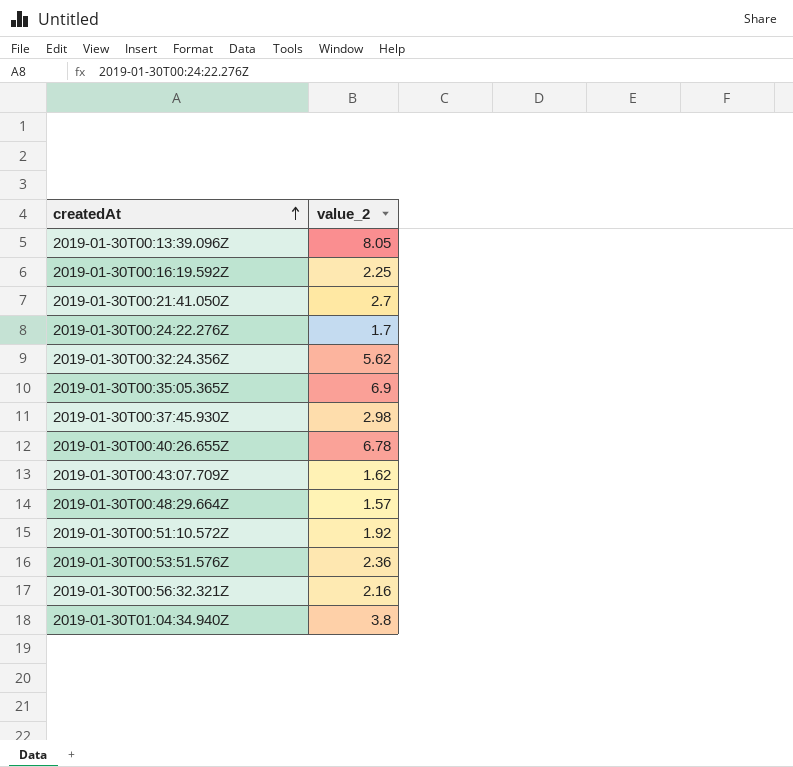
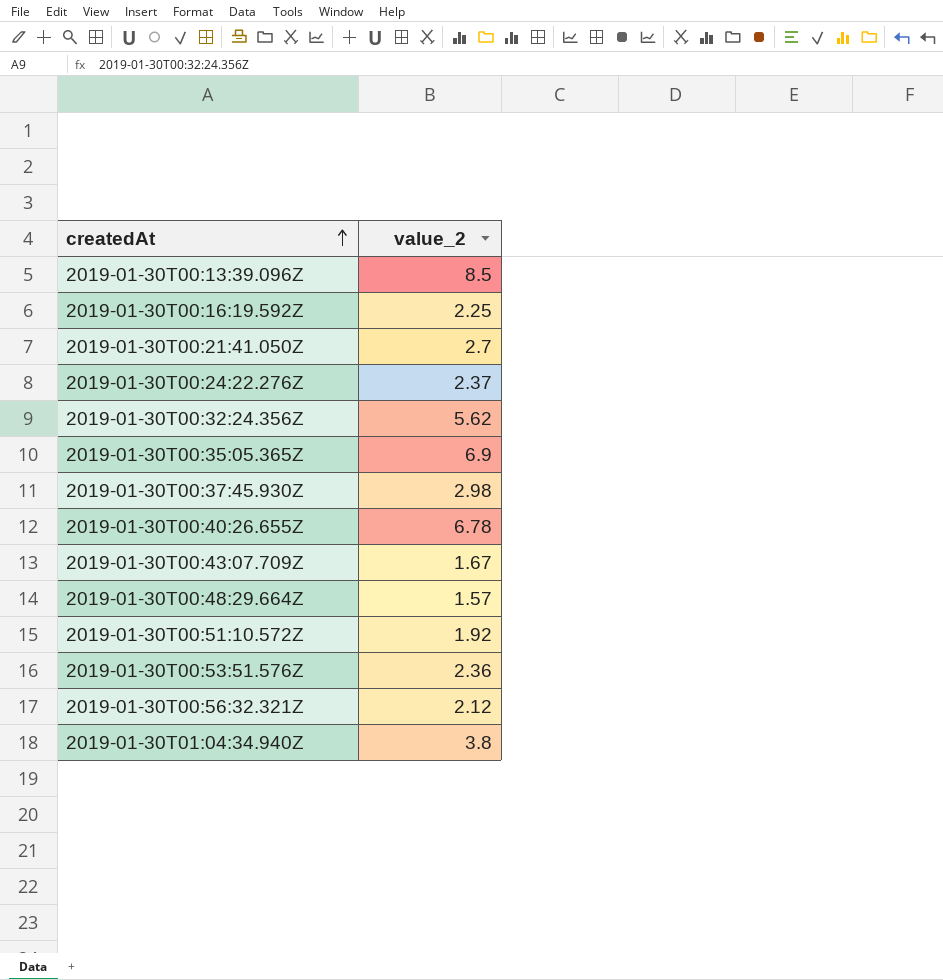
2019-01-30T00:13:39.096Z | value_2: 8.05 -> 8.5
2019-01-30T00:24:22.276Z | value_2: 1.7 -> 2.37
2019-01-30T00:43:07.709Z | value_2: 1.62 -> 1.67
2019-01-30T00:56:32.321Z | value_2: 2.16 -> 2.12

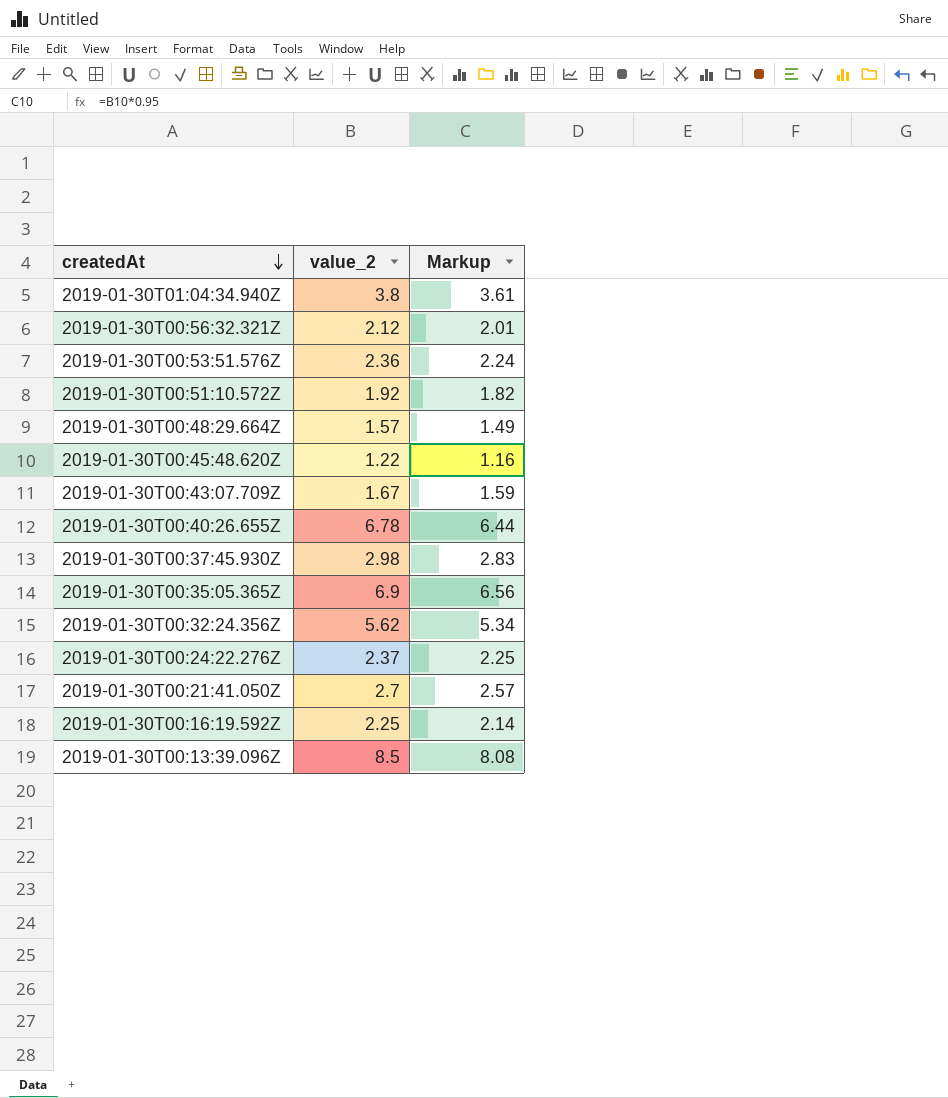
row order: createdAt ascending -> createdAt descending
column Markup | formula: none -> [value_2] * 0.95
row 2019-01-30T00:45:48.620Z: none -> 1.22 | 1.16

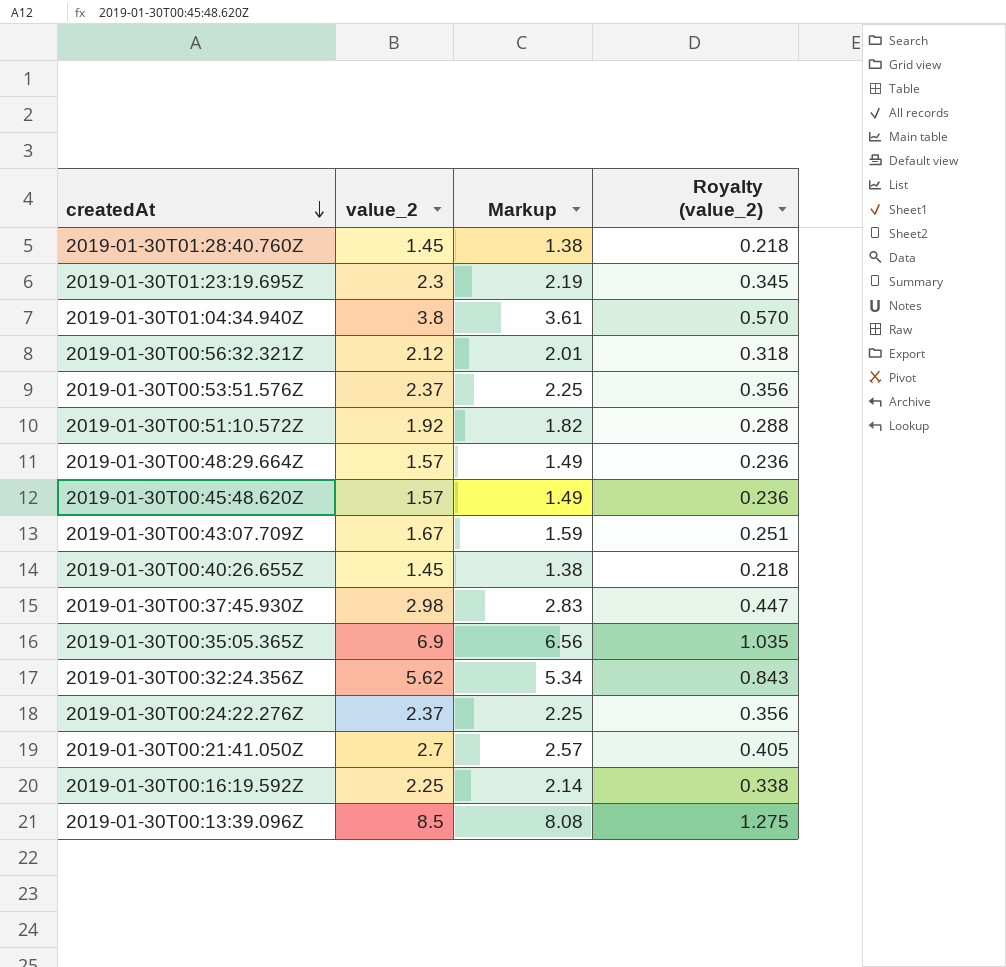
column Royalty (value_2) | formula: none -> [value_2] * 0.15
row 2019-01-30T01:28:40.760Z: none -> 1.45 | 1.38 | 0.218
row 2019-01-30T01:23:19.695Z: none -> 2.3 | 2.19 | 0.345
2019-01-30T00:53:51.576Z | value_2: 2.36 -> 2.37
2019-01-30T00:53:51.576Z | Markup: 2.24 -> 2.25
2019-01-30T00:45:48.620Z | value_2: 1.22 -> 1.57
2019-01-30T00:45:48.620Z | Markup: 1.16 -> 1.49
2019-01-30T00:40:26.655Z | value_2: 6.78 -> 1.45
2019-01-30T00:40:26.655Z | Markup: 6.44 -> 1.38

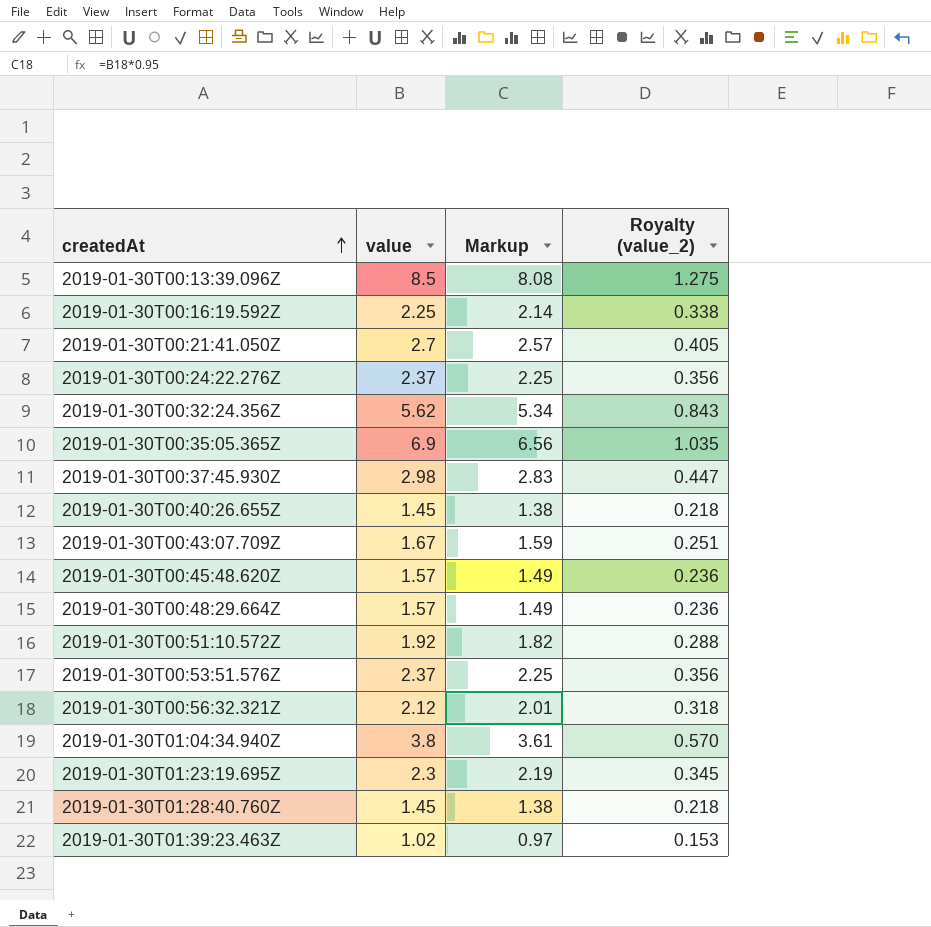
row order: createdAt descending -> createdAt ascending
column name: value_2 -> value
row 2019-01-30T01:39:23.463Z: none -> 1.02 | 0.97 | 0.153

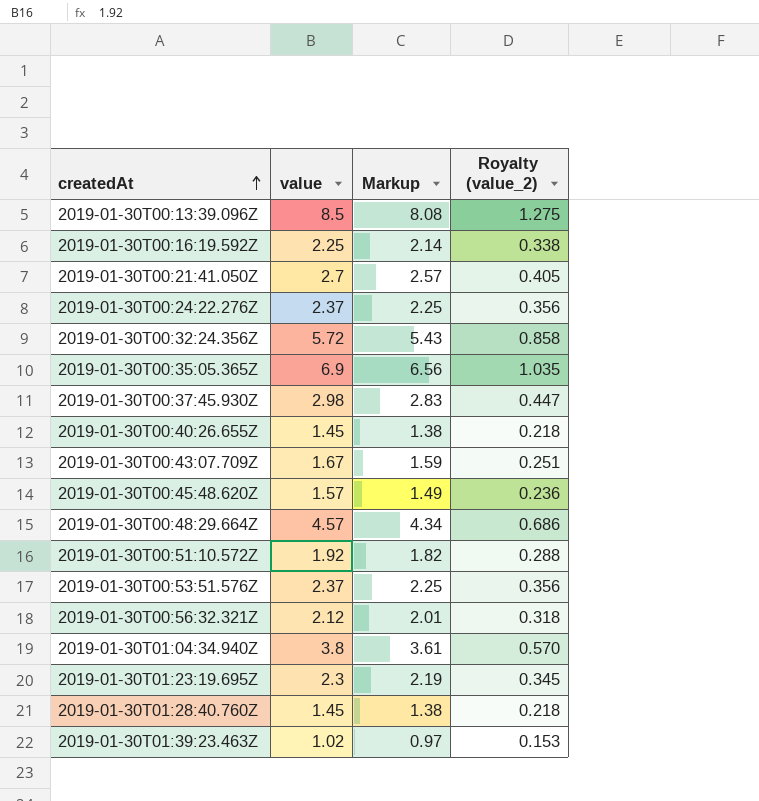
2019-01-30T00:32:24.356Z | value: 5.62 -> 5.72
2019-01-30T00:32:24.356Z | Markup: 5.34 -> 5.43
2019-01-30T00:32:24.356Z | Royalty (value_2): 0.843 -> 0.858
2019-01-30T00:48:29.664Z | value: 1.57 -> 4.57
2019-01-30T00:48:29.664Z | Markup: 1.49 -> 4.34
2019-01-30T00:48:29.664Z | Royalty (value_2): 0.236 -> 0.686

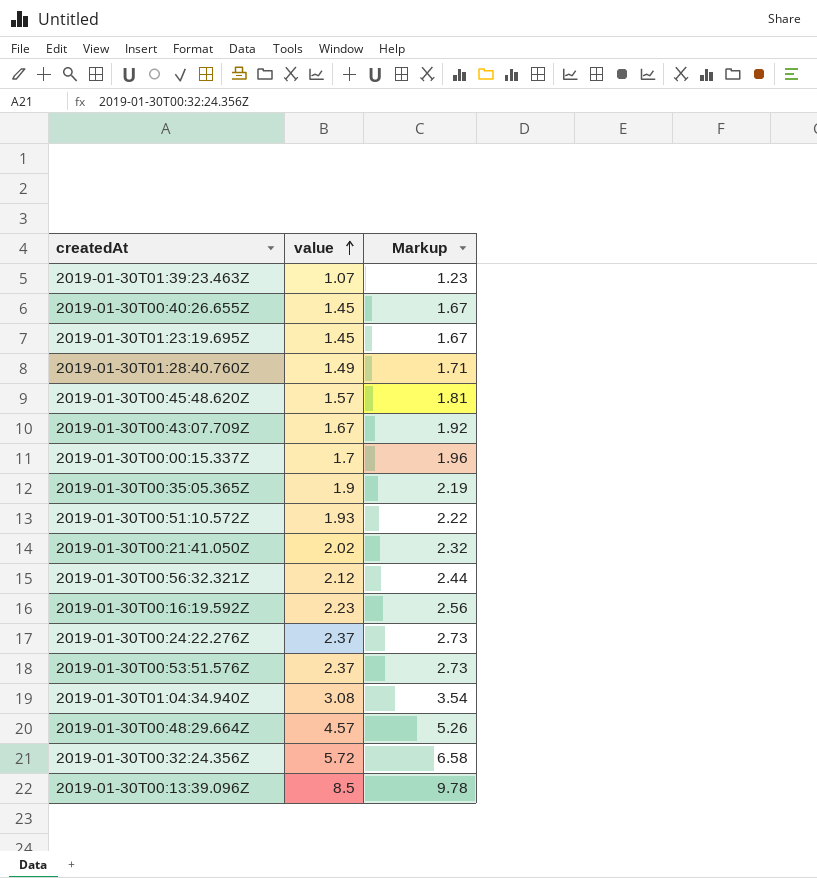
row order: createdAt ascending -> value ascending
column Royalty (value_2) | formula: [value] * 0.15 -> none
column Markup | formula: [value] * 0.95 -> [value] * 1.15
row 2019-01-30T00:37:45.930Z: 2.98 | 2.83 | 0.447 -> none
2019-01-30T01:39:23.463Z | value: 1.02 -> 1.07
2019-01-30T01:23:19.695Z | value: 2.3 -> 1.45
2019-01-30T01:28:40.760Z | value: 1.45 -> 1.49
row 2019-01-30T00:00:15.337Z: none -> 1.7 | 1.96
2019-01-30T00:35:05.365Z | value: 6.9 -> 1.9
2019-01-30T00:51:10.572Z | value: 1.92 -> 1.93
2019-01-30T00:21:41.050Z | value: 2.7 -> 2.02
2019-01-30T00:16:19.592Z | value: 2.25 -> 2.23
2019-01-30T01:04:34.940Z | value: 3.8 -> 3.08

